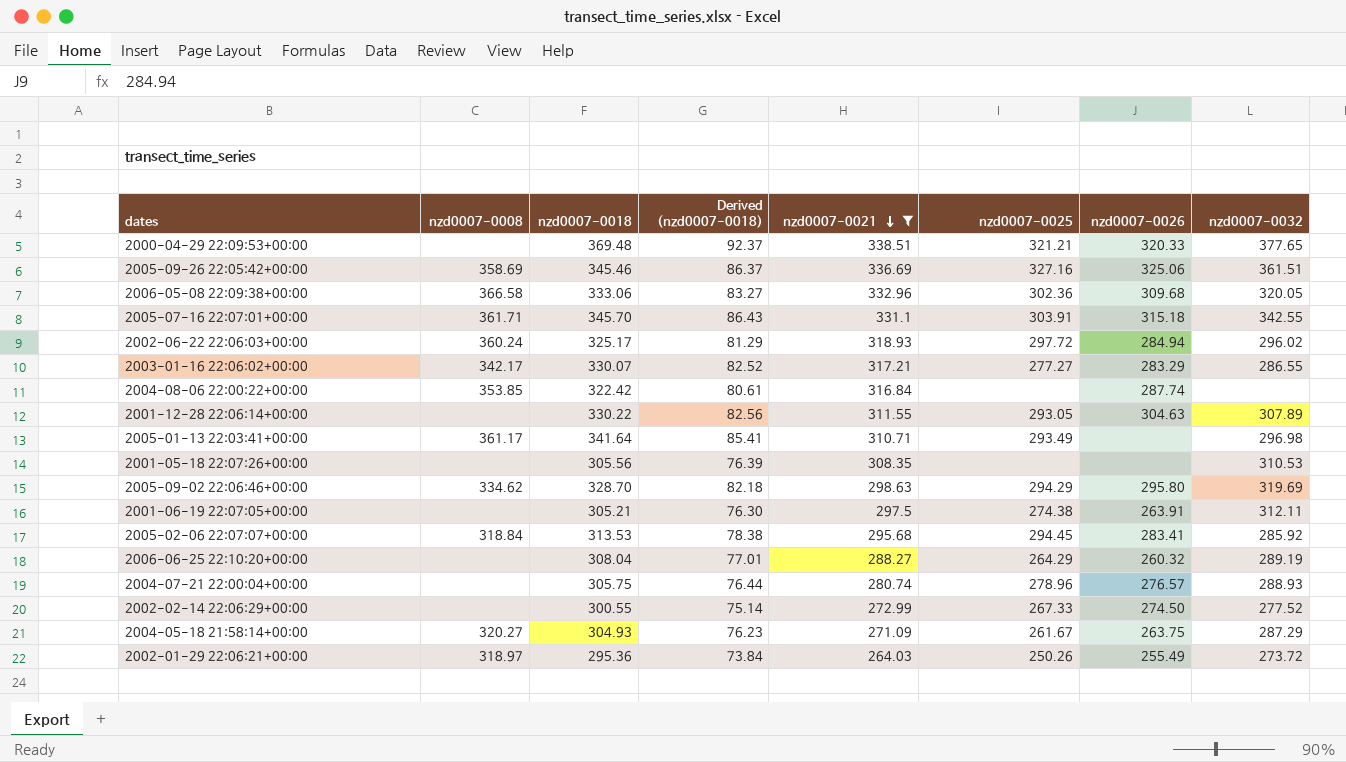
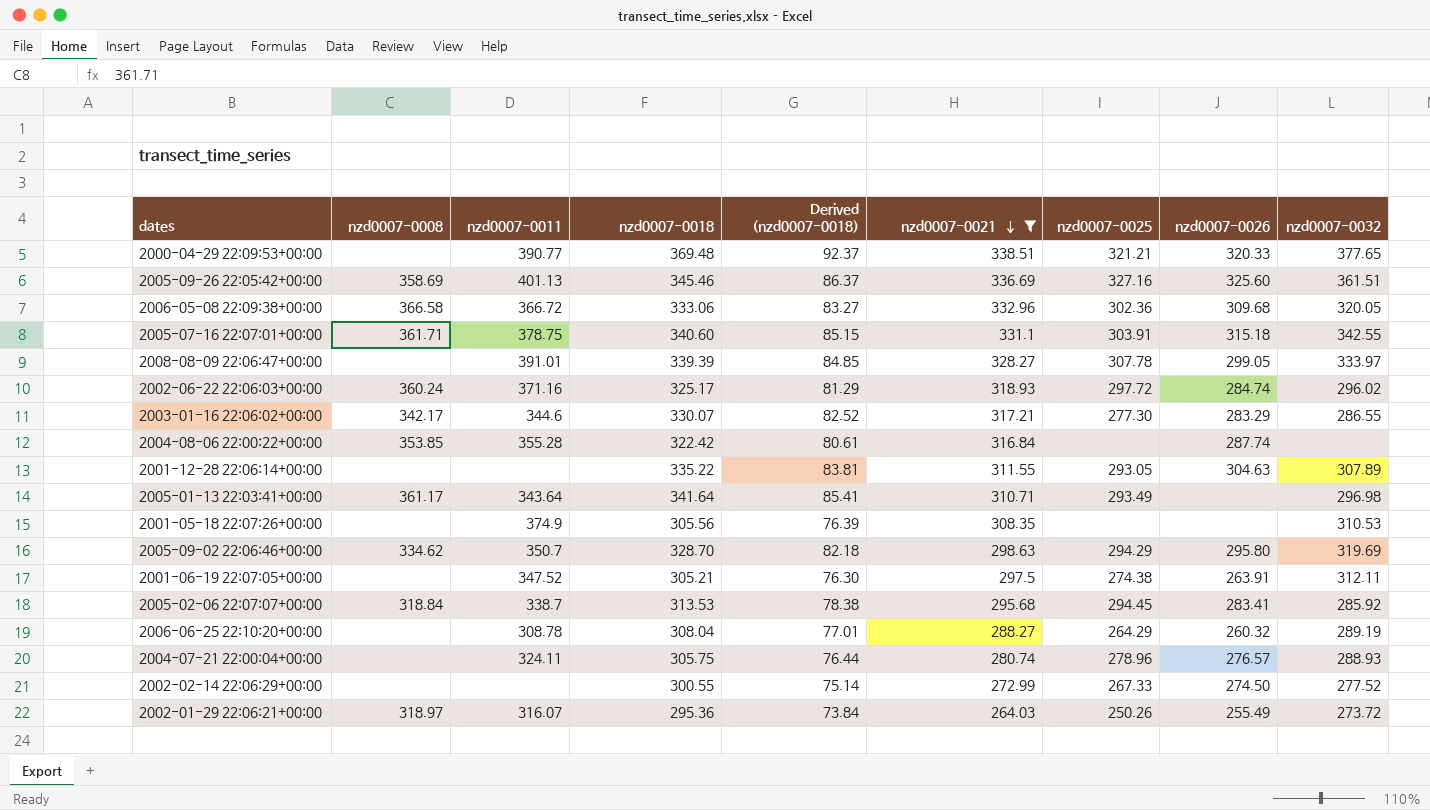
column nzd0007-0011 | position: none -> 3
row 2004-05-18 21:58:14+00:00: 320.27 | 304.93 | 76.23 | 271.09 | 261.67 | 263.75 | 287.29 -> none
2005-09-26 22:05:42+00:00 | nzd0007-0026: 325.06 -> 325.60
2005-07-16 22:07:01+00:00 | nzd0007-0018: 345.70 -> 340.60
2005-07-16 22:07:01+00:00 | Derived (nzd0007-0018): 86.43 -> 85.15
row 2008-08-09 22:06:47+00:00: none -> none | 391.01 | 339.39 | 84.85 | 328.27 | 307.78 | 299.05 | 333.97
2002-06-22 22:06:03+00:00 | nzd0007-0026: 284.94 -> 284.74
2003-01-16 22:06:02+00:00 | nzd0007-0025: 277.27 -> 277.30
2001-12-28 22:06:14+00:00 | nzd0007-0018: 330.22 -> 335.22
2001-12-28 22:06:14+00:00 | Derived (nzd0007-0018): 82.56 -> 83.81

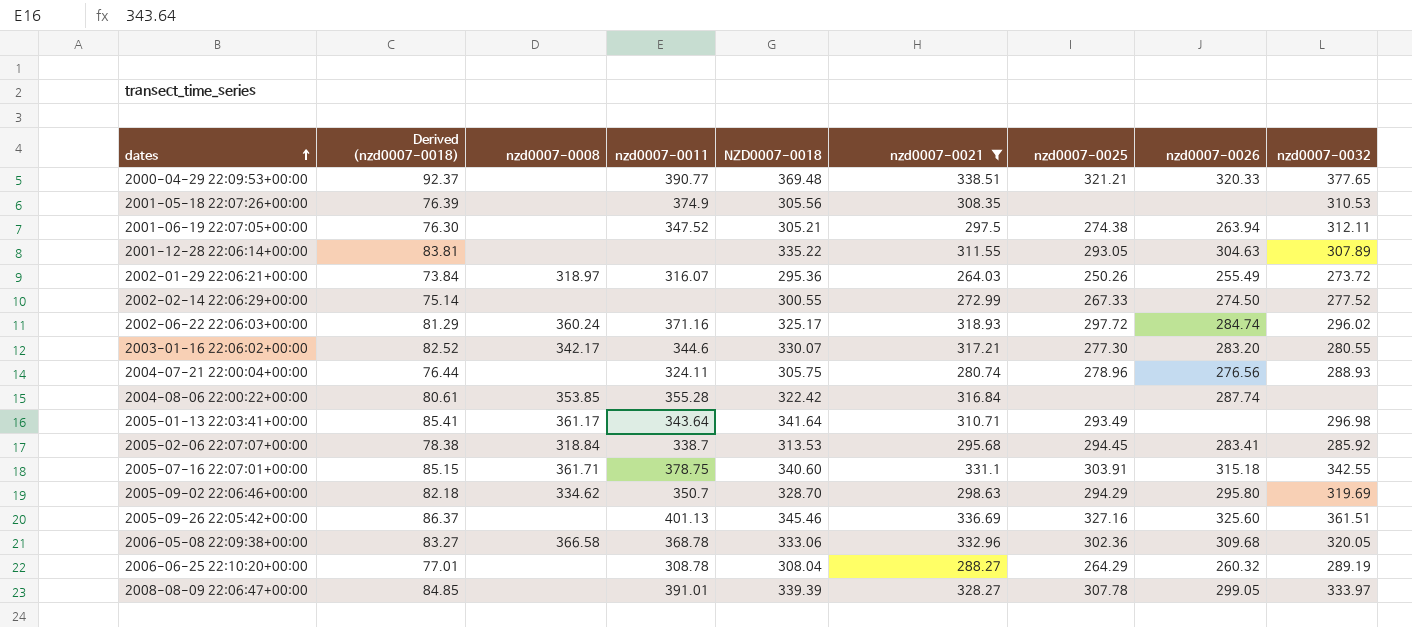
row order: nzd0007-0021 descending -> dates ascending
column Derived (nzd0007-0018) | position: 5 -> 2
column name: nzd0007-0018 -> NZD0007-0018
2001-06-19 22:07:05+00:00 | nzd0007-0026: 263.91 -> 263.94
2003-01-16 22:06:02+00:00 | nzd0007-0026: 283.29 -> 283.20
2003-01-16 22:06:02+00:00 | nzd0007-0032: 286.55 -> 280.55
2004-07-21 22:00:04+00:00 | nzd0007-0026: 276.57 -> 276.56
2005-09-26 22:05:42+00:00 | nzd0007-0008: 358.69 -> none
2006-05-08 22:09:38+00:00 | nzd0007-0011: 366.72 -> 368.78

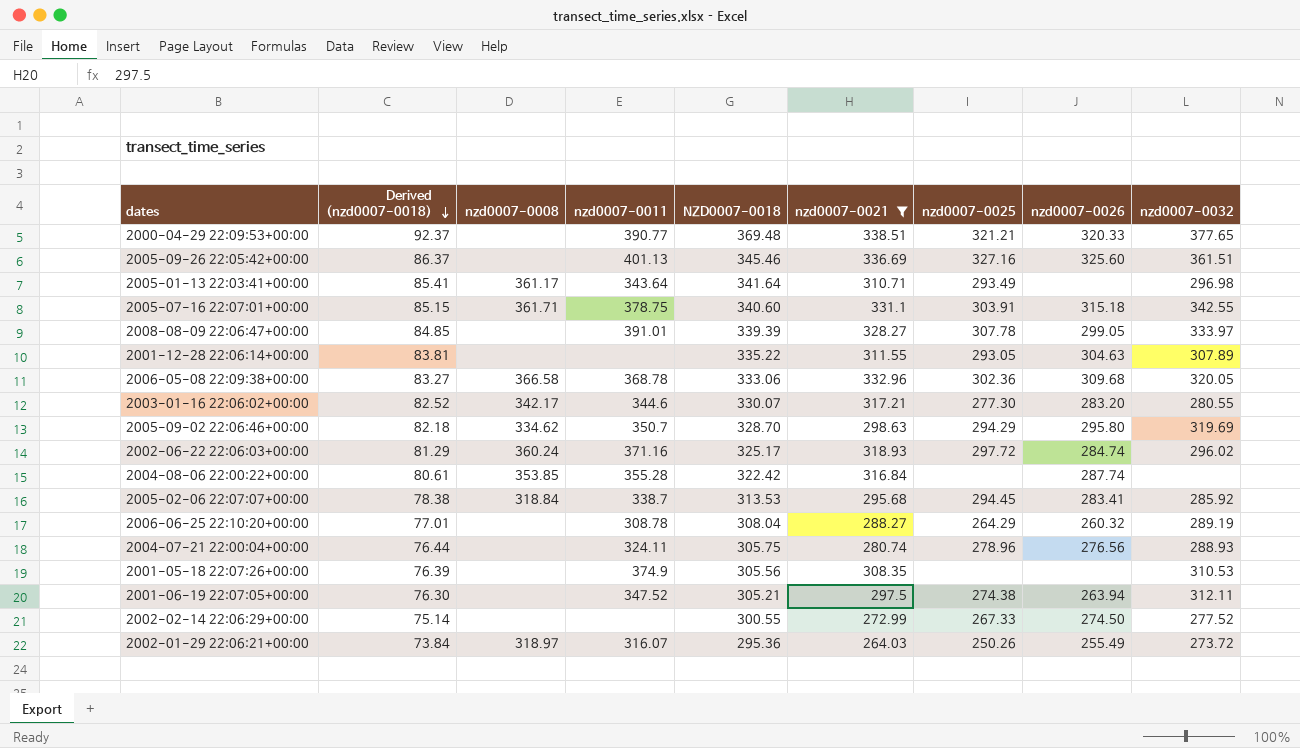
row order: dates ascending -> Derived (nzd0007-0018) descending

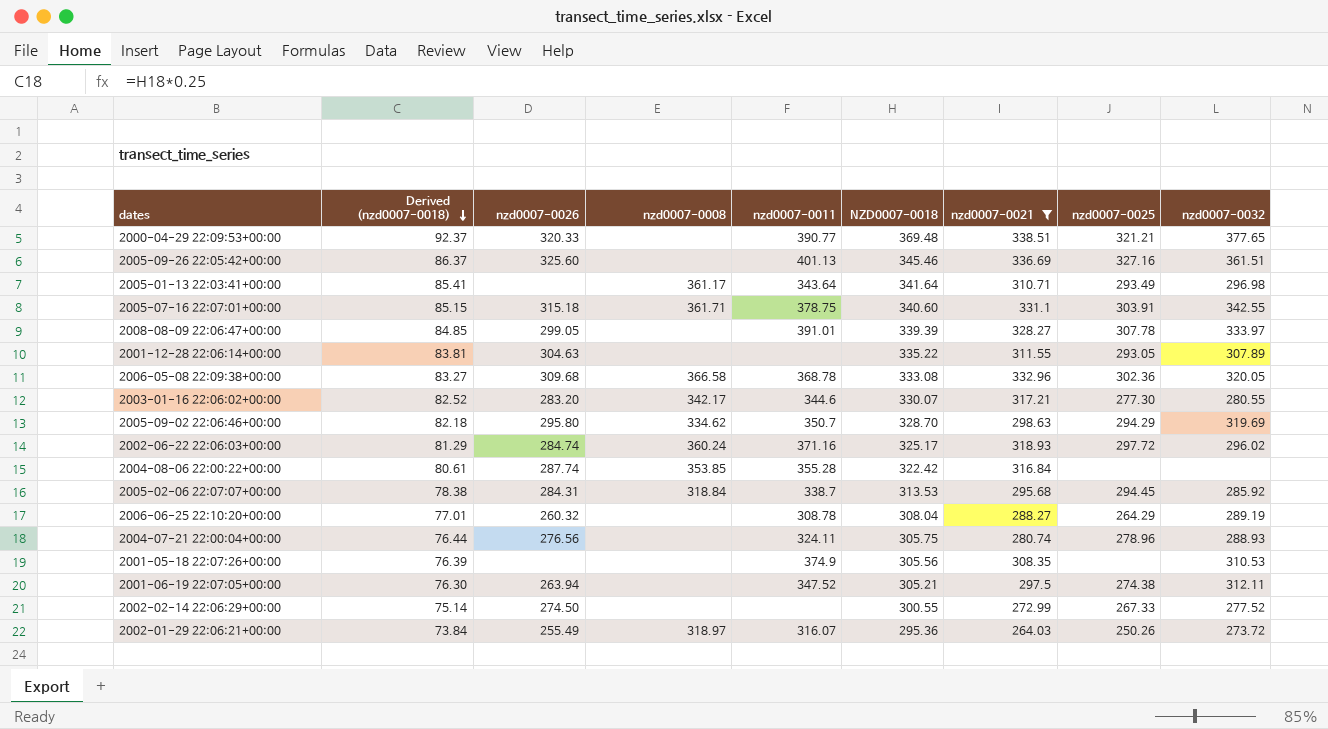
column nzd0007-0026 | position: 8 -> 3
2006-05-08 22:09:38+00:00 | NZD0007-0018: 333.06 -> 333.08
2005-02-06 22:07:07+00:00 | nzd0007-0026: 283.41 -> 284.31

